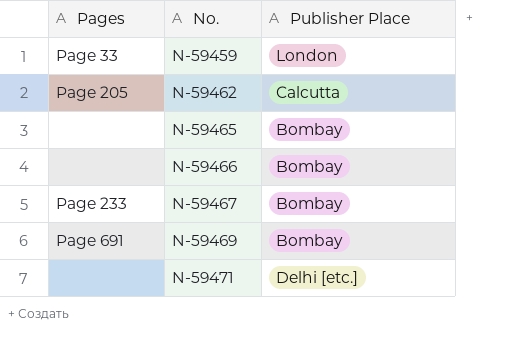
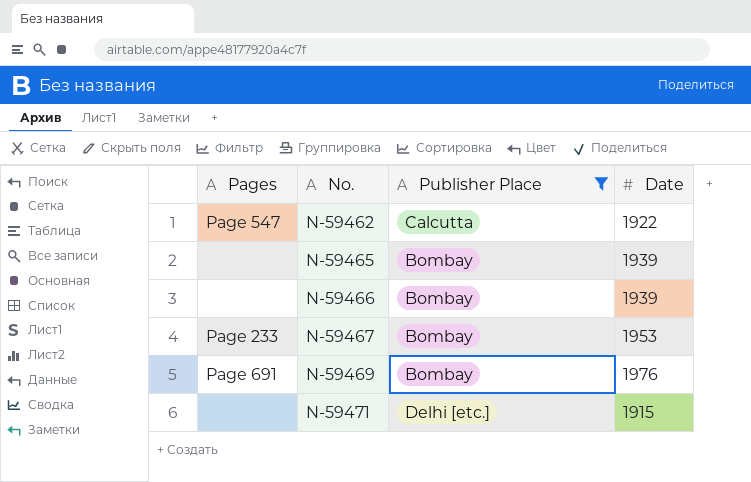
filter: none -> Publisher Place != London
column Date | position: none -> 4
N-59462 | Pages: Page 205 -> Page 547

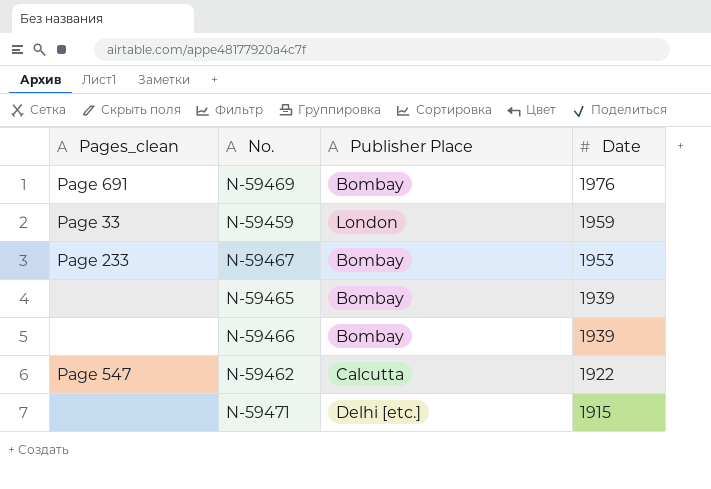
filter: Publisher Place != London -> none
row order: No. ascending -> Date descending
column name: Pages -> Pages_clean

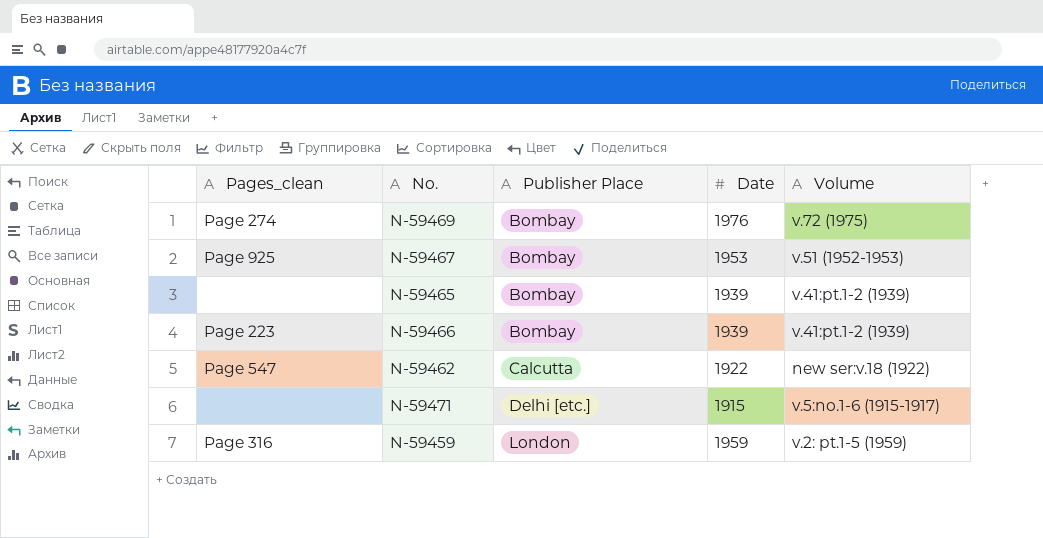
row order: Date descending -> Publisher Place ascending
column Volume | position: none -> 5
N-59469 | Pages_clean: Page 691 -> Page 274
N-59467 | Pages_clean: Page 233 -> Page 925
N-59466 | Pages_clean: none -> Page 223
N-59459 | Pages_clean: Page 33 -> Page 316

